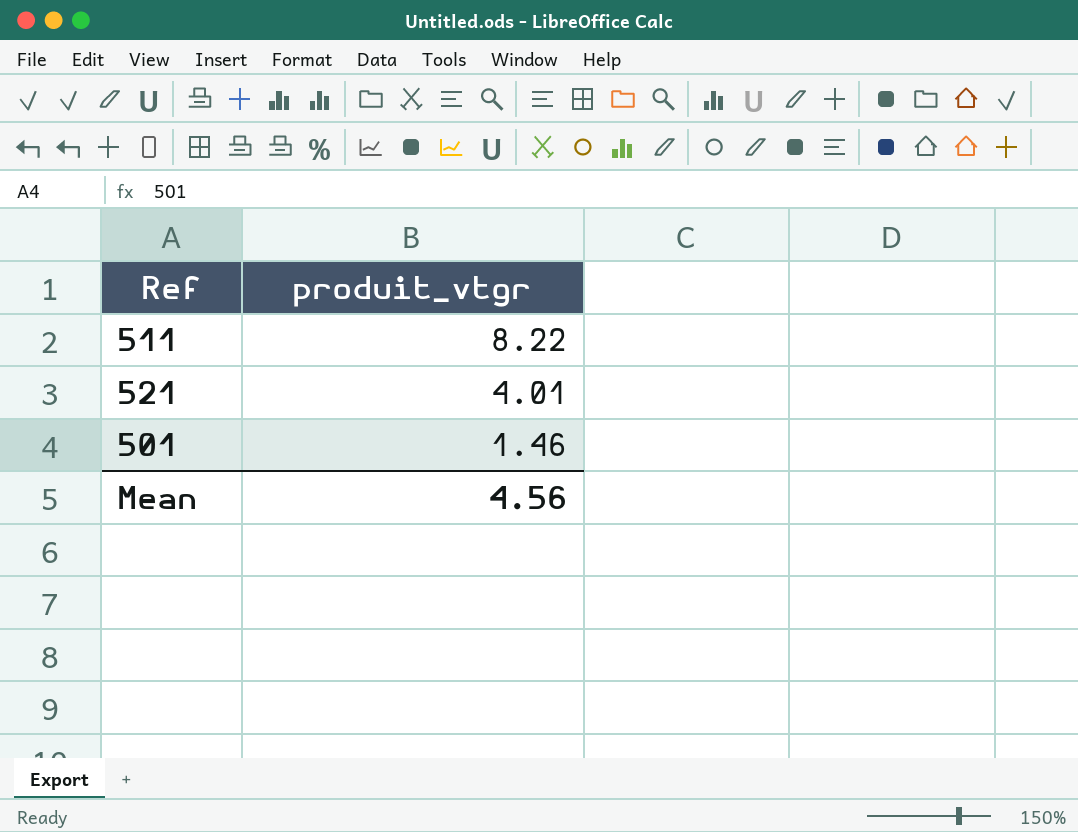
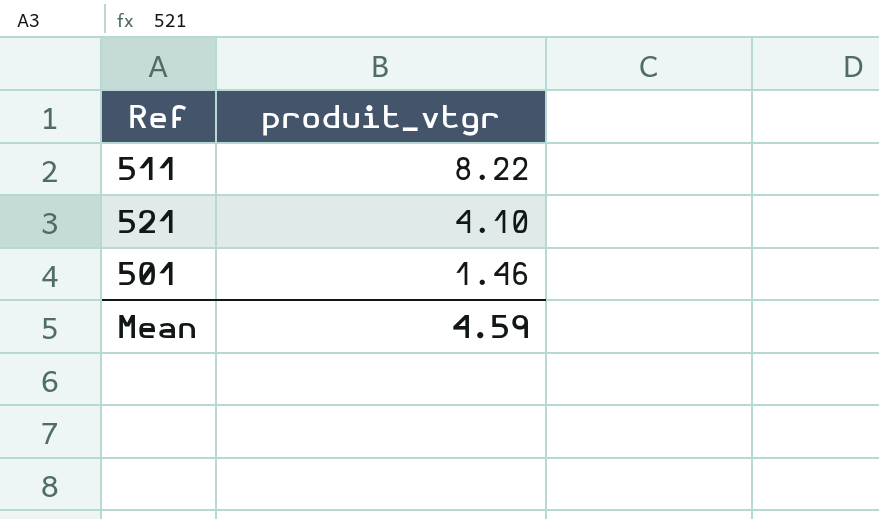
521 | produit_vtgr: 4.01 -> 4.10
Mean | produit_vtgr: 4.56 -> 4.59

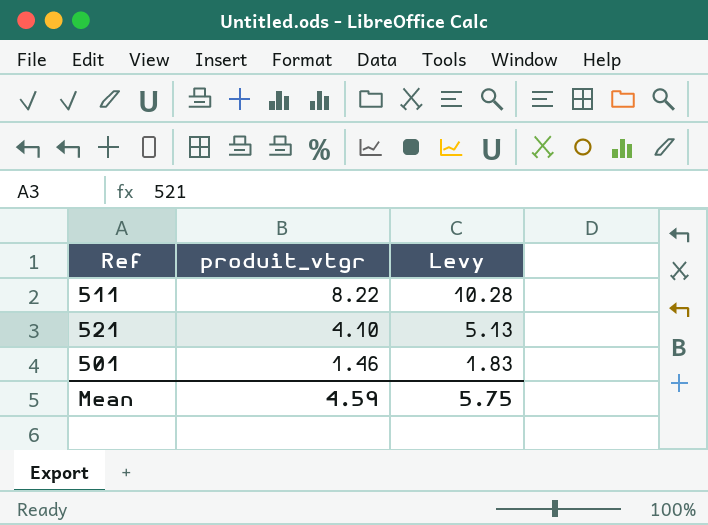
column Levy | formula: none -> [produit_vtgr] * 1.25

